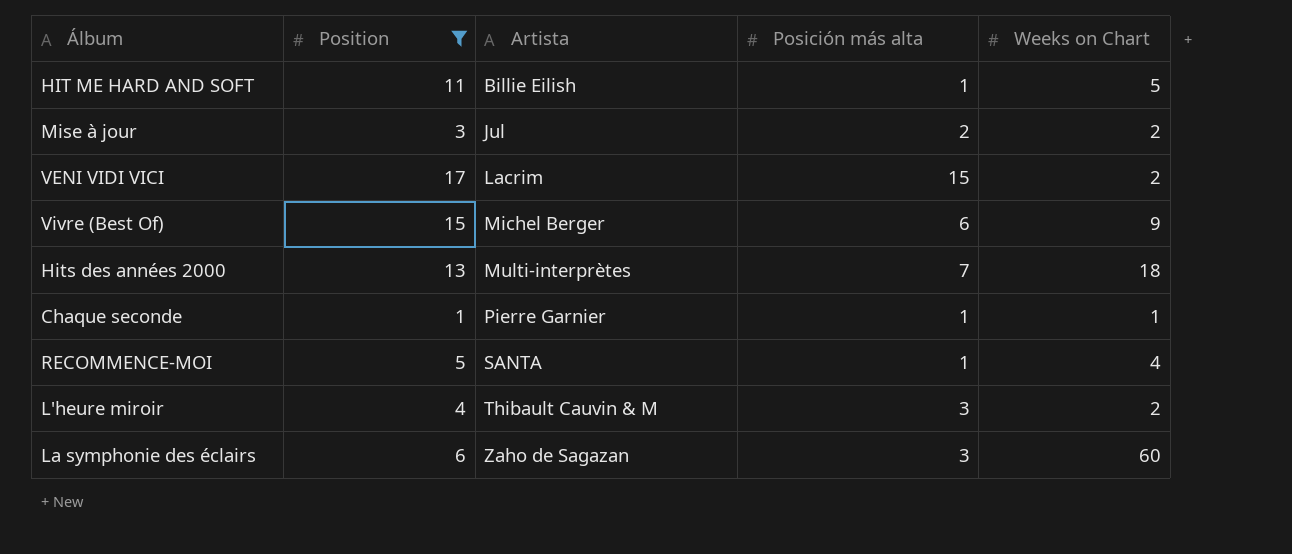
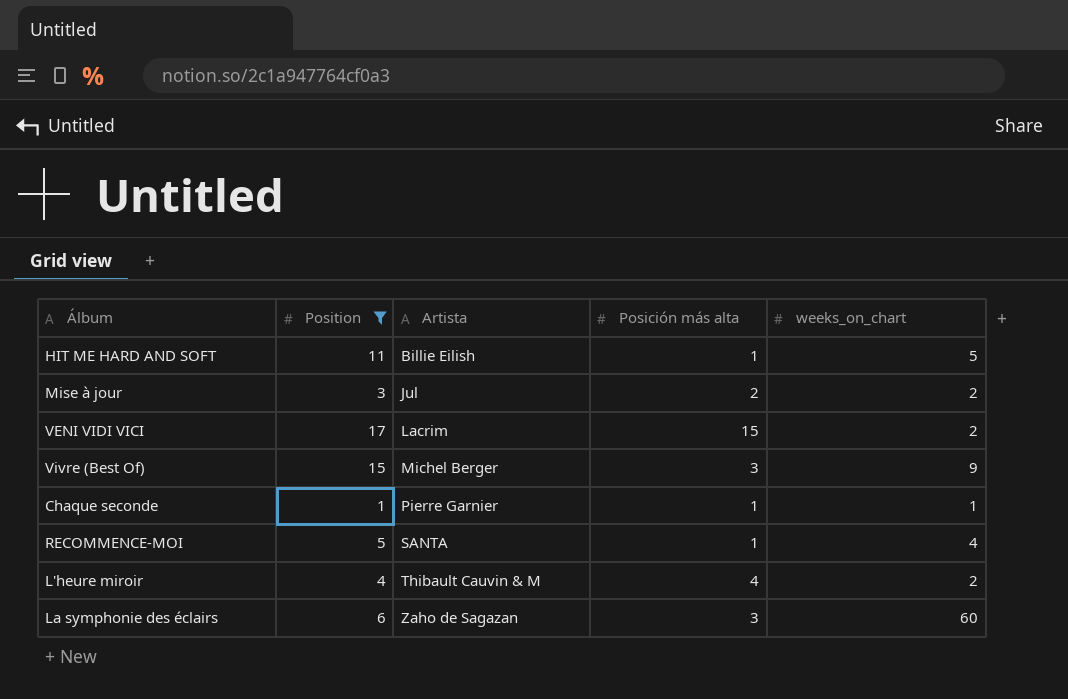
column name: Weeks on Chart -> weeks_on_chart
row Hits des années 2000: 13 | Multi-interprètes | 7 | 18 -> none
Vivre (Best Of) | Posición más alta: 6 -> 3
L'heure miroir | Posición más alta: 3 -> 4

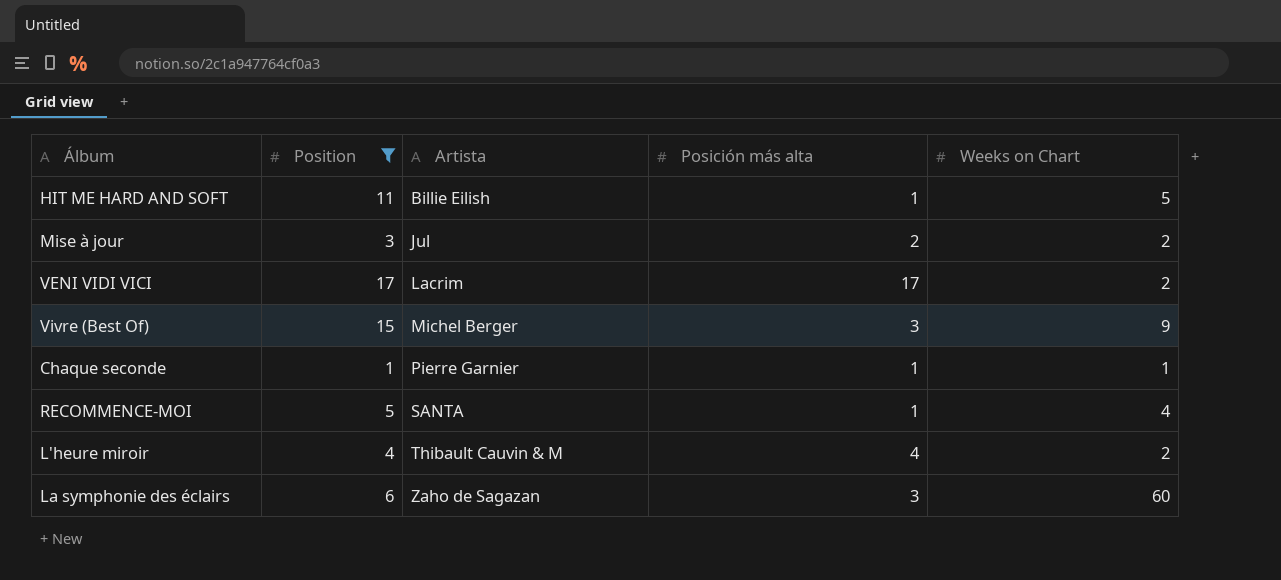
column name: weeks_on_chart -> Weeks on Chart
VENI VIDI VICI | Posición más alta: 15 -> 17

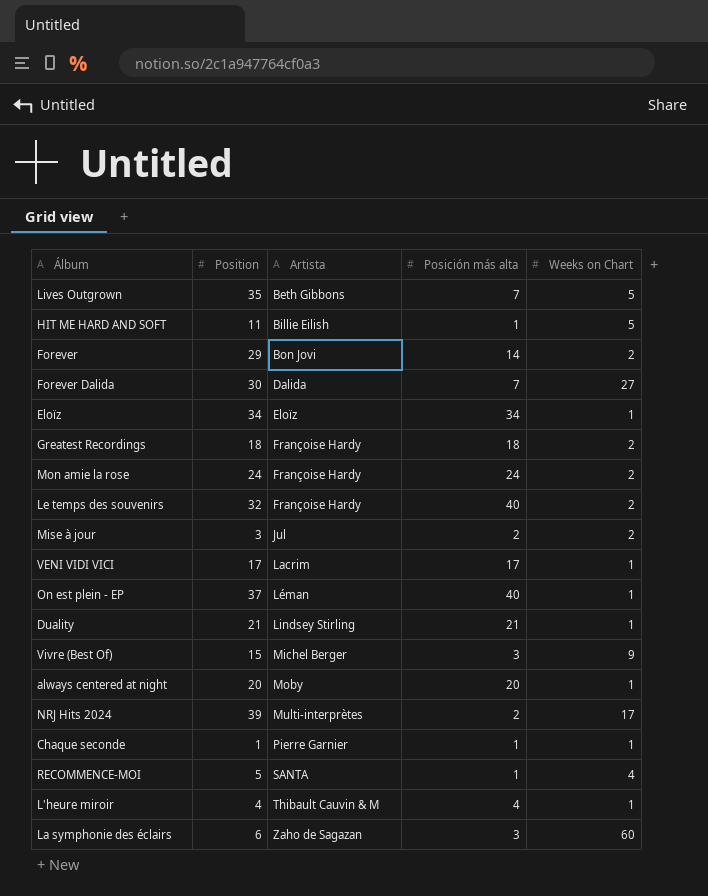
filter: Position <= 17 -> none
VENI VIDI VICI | Weeks on Chart: 2 -> 1
L'heure miroir | Weeks on Chart: 2 -> 1

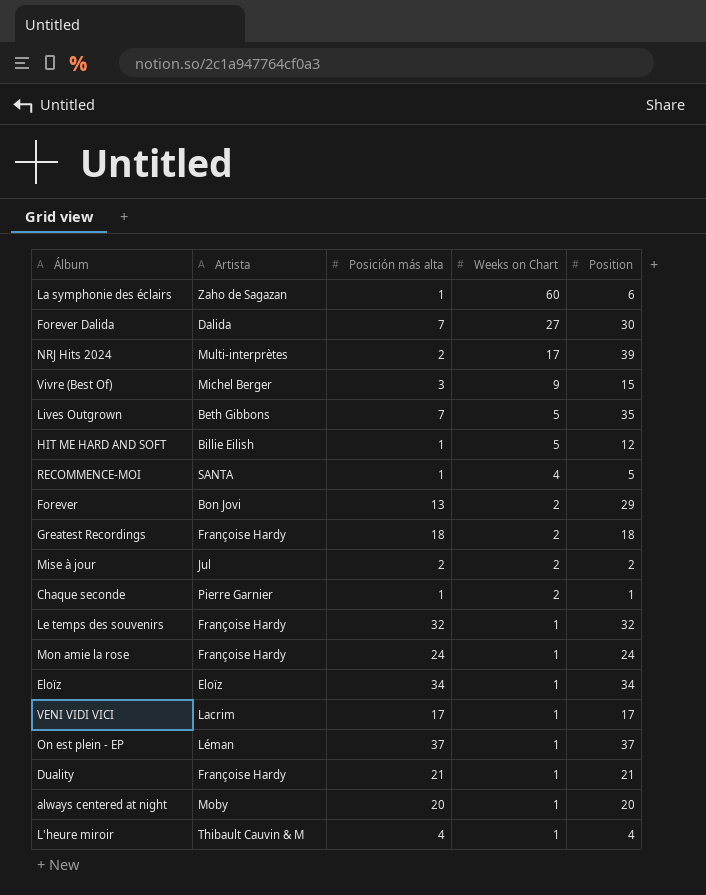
row order: Artista ascending -> Weeks on Chart descending
column Position | position: 2 -> 5
La symphonie des éclairs | Posición más alta: 3 -> 1
HIT ME HARD AND SOFT | Position: 11 -> 12
Forever | Posición más alta: 14 -> 13
Mise à jour | Position: 3 -> 2
Chaque seconde | Weeks on Chart: 1 -> 2
Le temps des souvenirs | Posición más alta: 40 -> 32
Le temps des souvenirs | Weeks on Chart: 2 -> 1
Mon amie la rose | Weeks on Chart: 2 -> 1
On est plein - EP | Posición más alta: 40 -> 37
Duality | Artista: Lindsey Stirling -> Françoise Hardy

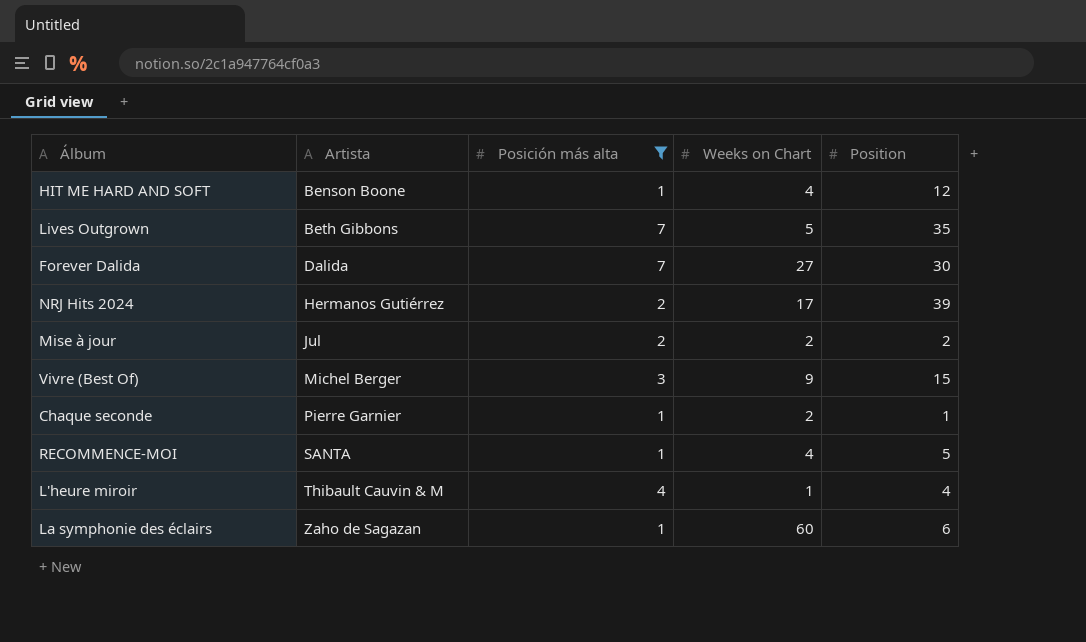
filter: none -> Posición más alta <= 7
row order: Weeks on Chart descending -> Artista ascending
HIT ME HARD AND SOFT | Artista: Billie Eilish -> Benson Boone
HIT ME HARD AND SOFT | Weeks on Chart: 5 -> 4
NRJ Hits 2024 | Artista: Multi-interprètes -> Hermanos Gutiérrez

